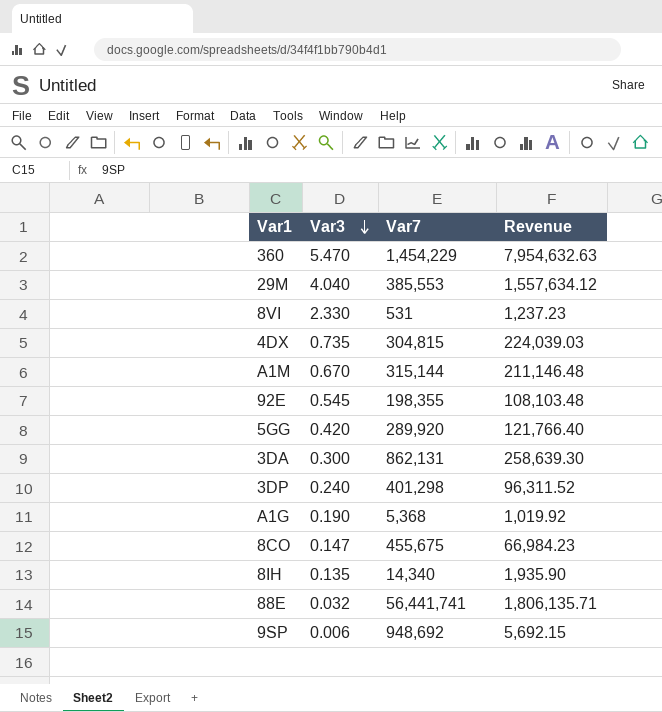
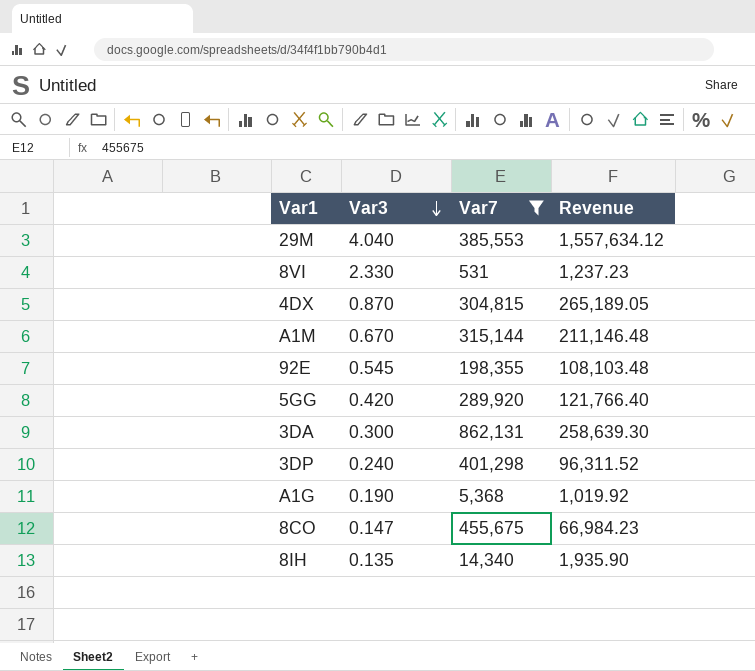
filter: none -> Var7 <= 862,131
4DX | Var3: 0.735 -> 0.870
4DX | Revenue: 224,039.03 -> 265,189.05

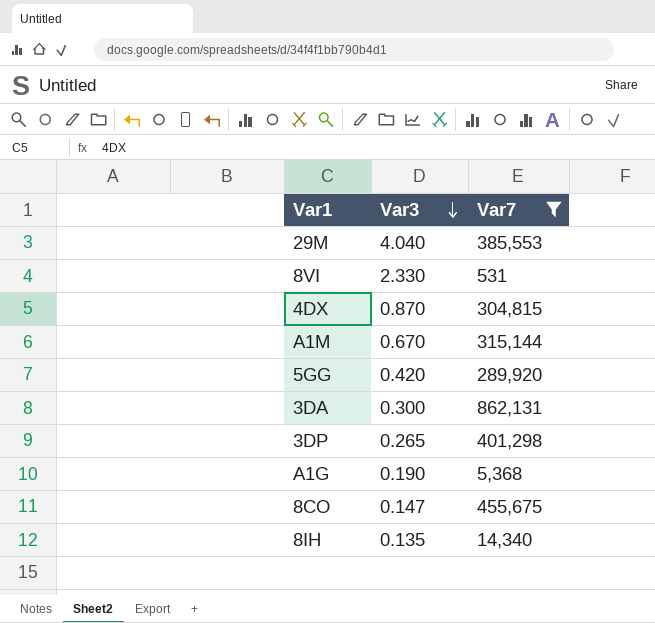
column Revenue | formula: [Var3] * [Var7] -> none
row 92E: 0.545 | 198,355 | 108,103.48 -> none
3DP | Var3: 0.240 -> 0.265

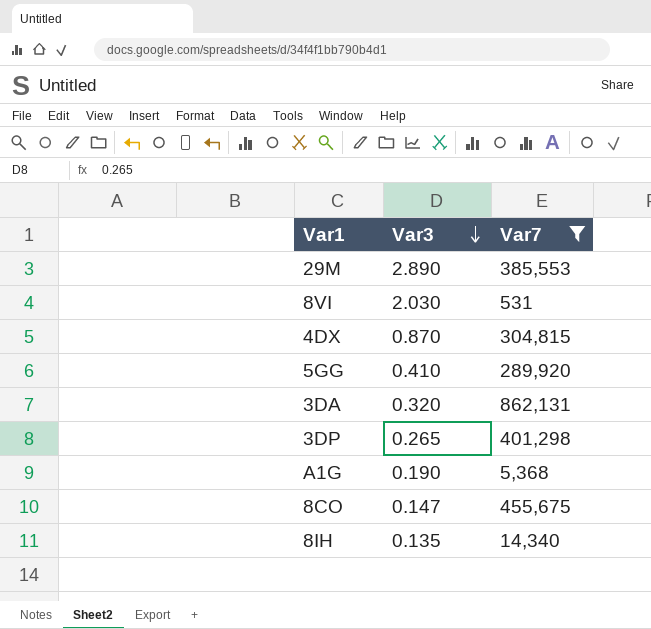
row A1M: 0.670 | 315,144 -> none
29M | Var3: 4.040 -> 2.890
8VI | Var3: 2.330 -> 2.030
5GG | Var3: 0.420 -> 0.410
3DA | Var3: 0.300 -> 0.320

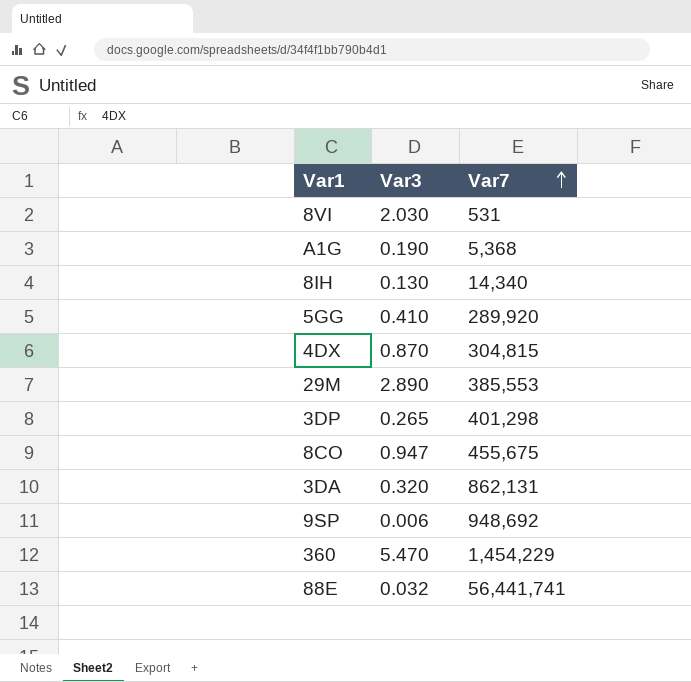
filter: Var7 <= 862,131 -> none
row order: Var3 descending -> Var7 ascending
8IH | Var3: 0.135 -> 0.130
8CO | Var3: 0.147 -> 0.947

